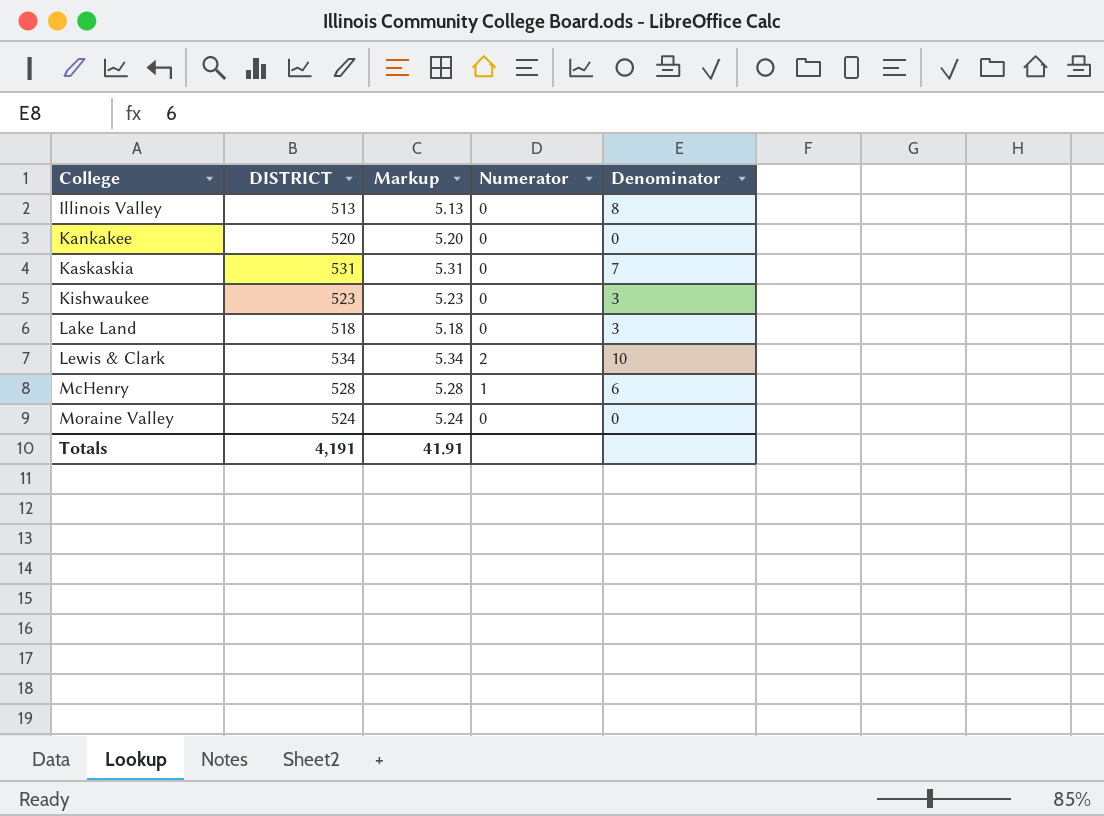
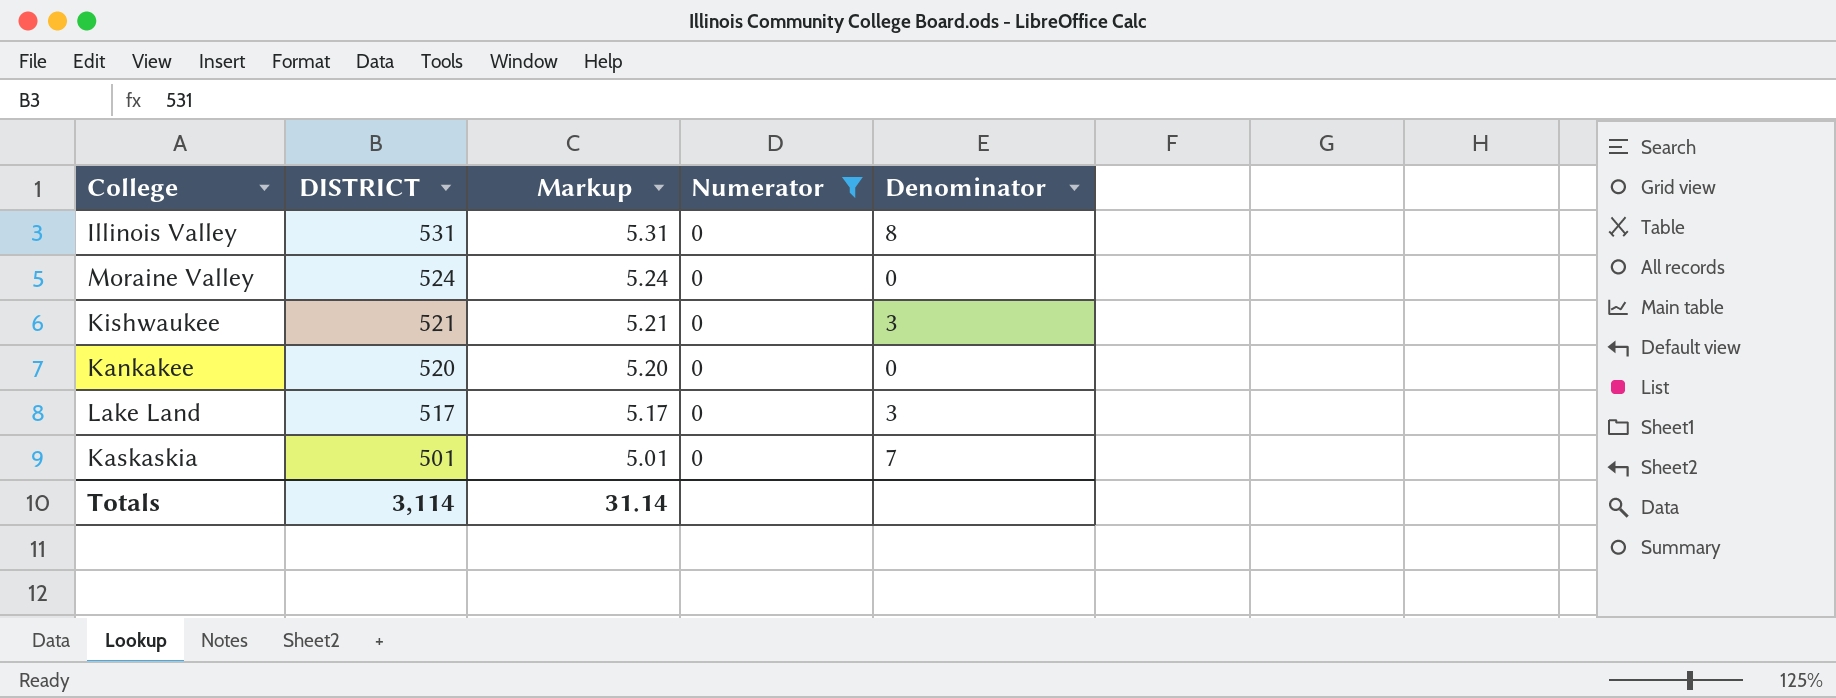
filter: none -> Numerator = 0
row order: College ascending -> DISTRICT descending
Illinois Valley | DISTRICT: 513 -> 531
Illinois Valley | Markup: 5.13 -> 5.31
Kishwaukee | DISTRICT: 523 -> 521
Kishwaukee | Markup: 5.23 -> 5.21
Lake Land | DISTRICT: 518 -> 517
Lake Land | Markup: 5.18 -> 5.17
Kaskaskia | DISTRICT: 531 -> 501
Kaskaskia | Markup: 5.31 -> 5.01
Totals | DISTRICT: 4,191 -> 3,114
Totals | Markup: 41.91 -> 31.14

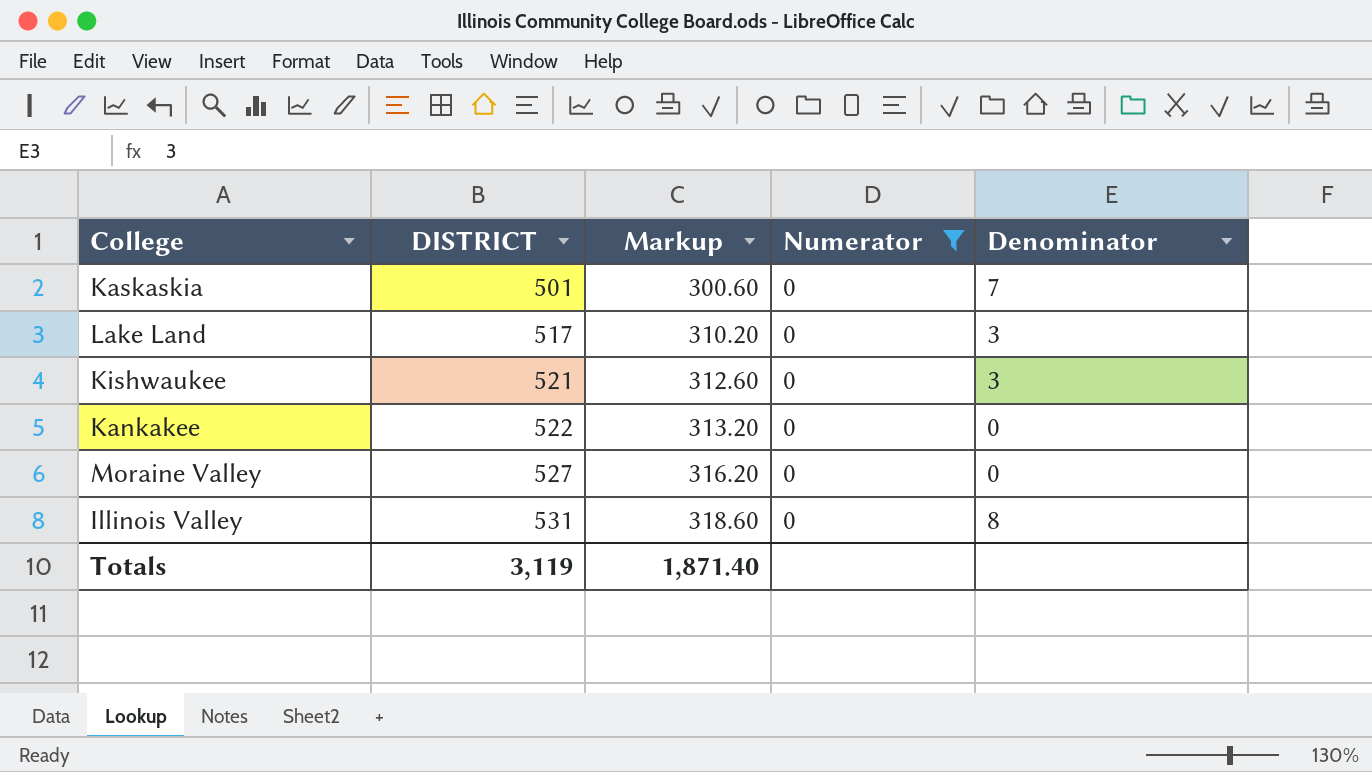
row order: DISTRICT descending -> DISTRICT ascending
column Markup | formula: [DISTRICT] * 0.01 -> [DISTRICT] * 0.6
Kankakee | DISTRICT: 520 -> 522
Moraine Valley | DISTRICT: 524 -> 527
Totals | DISTRICT: 3,114 -> 3,119
Totals | Markup: 31.14 -> 1,871.40

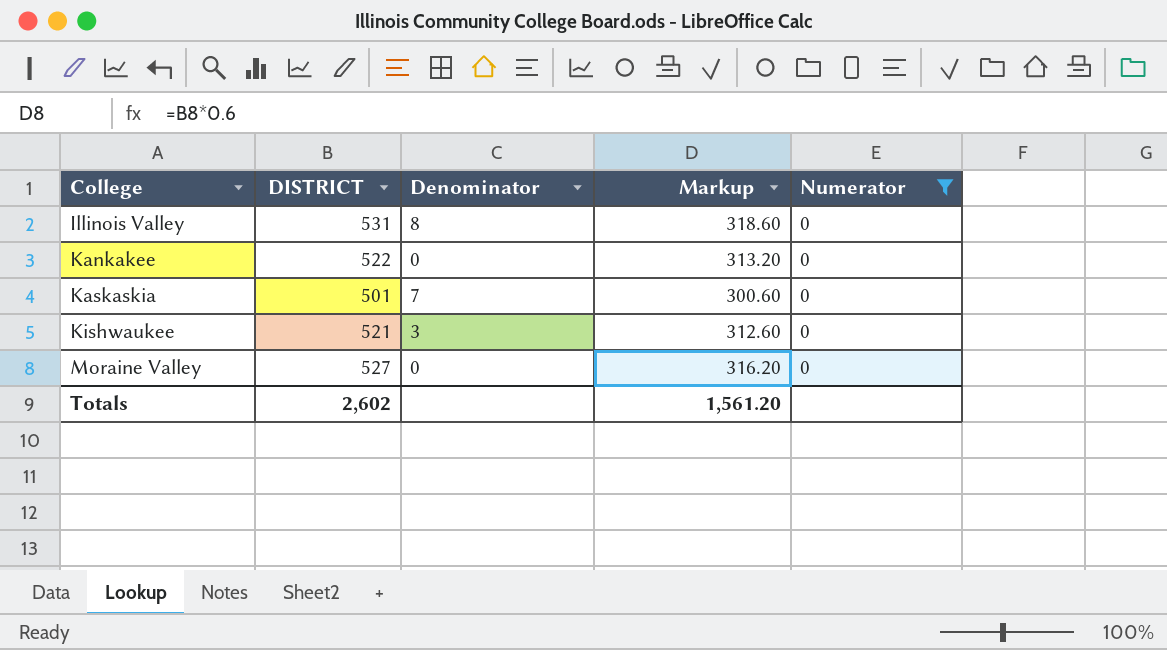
row order: DISTRICT ascending -> College ascending
column Denominator | position: 5 -> 3
row Lake Land: 517 | 310.20 | 0 | 3 -> none
Totals | DISTRICT: 3,119 -> 2,602
Totals | Markup: 1,871.40 -> 1,561.20

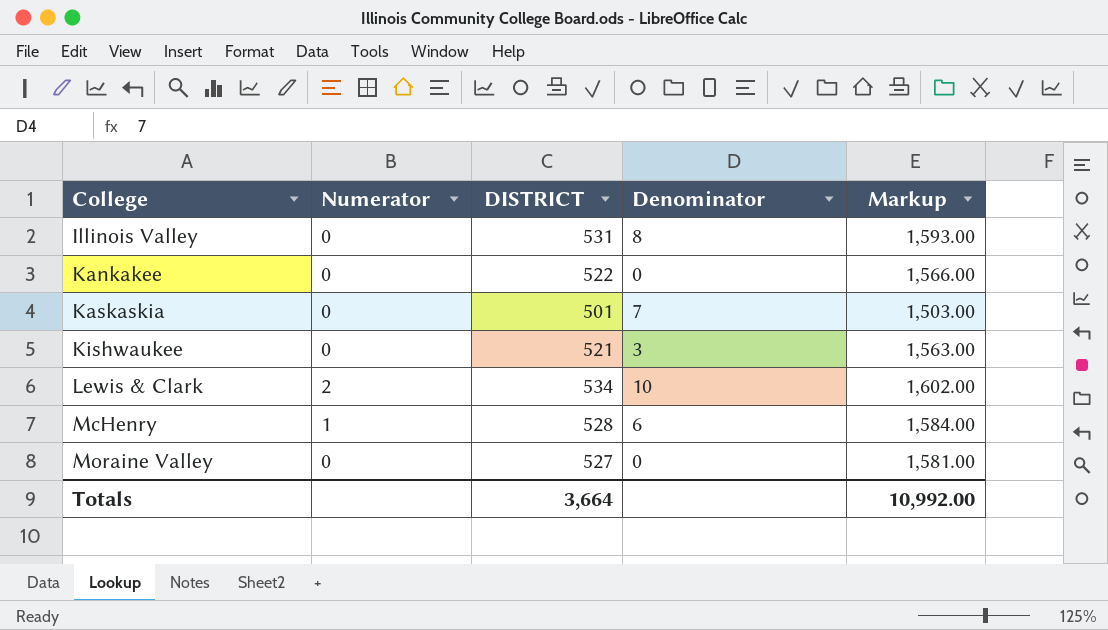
filter: Numerator = 0 -> none
column Numerator | position: 5 -> 2
column Markup | formula: [DISTRICT] * 0.6 -> [DISTRICT] * 3
Totals | DISTRICT: 2,602 -> 3,664
Totals | Markup: 1,561.20 -> 10,992.00

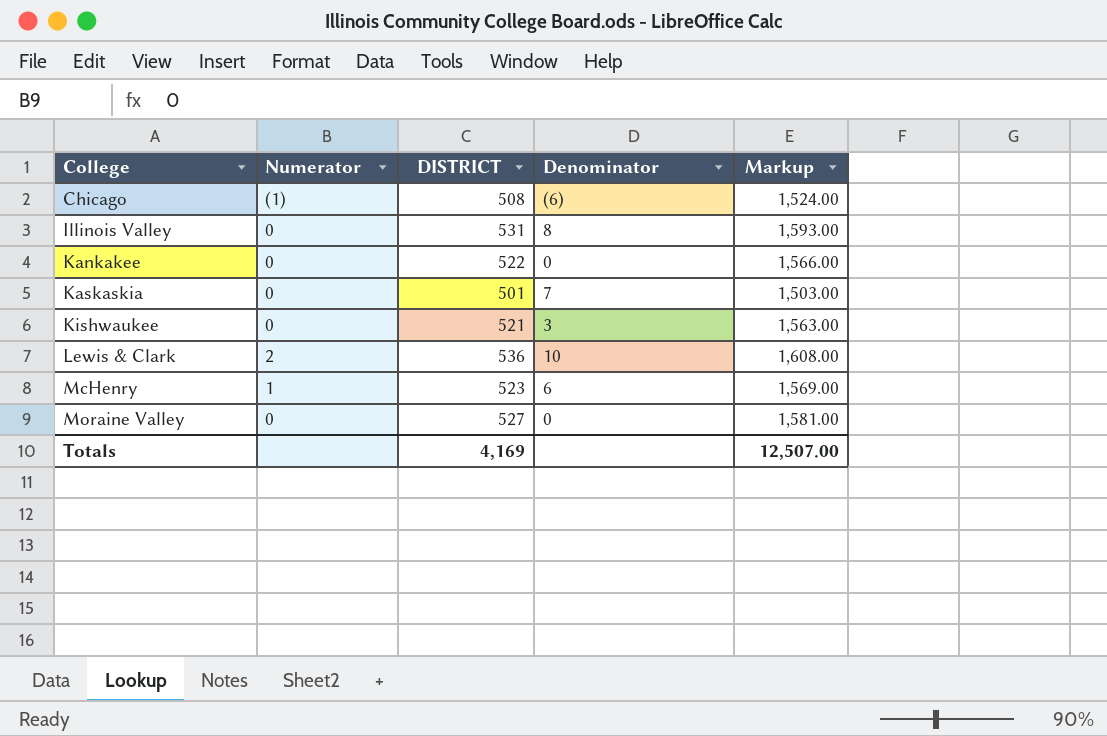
row Chicago: none -> (1) | 508 | (6) | 1,524.00
Lewis & Clark | DISTRICT: 534 -> 536
Lewis & Clark | Markup: 1,602.00 -> 1,608.00
McHenry | DISTRICT: 528 -> 523
McHenry | Markup: 1,584.00 -> 1,569.00
Totals | DISTRICT: 3,664 -> 4,169
Totals | Markup: 10,992.00 -> 12,507.00

